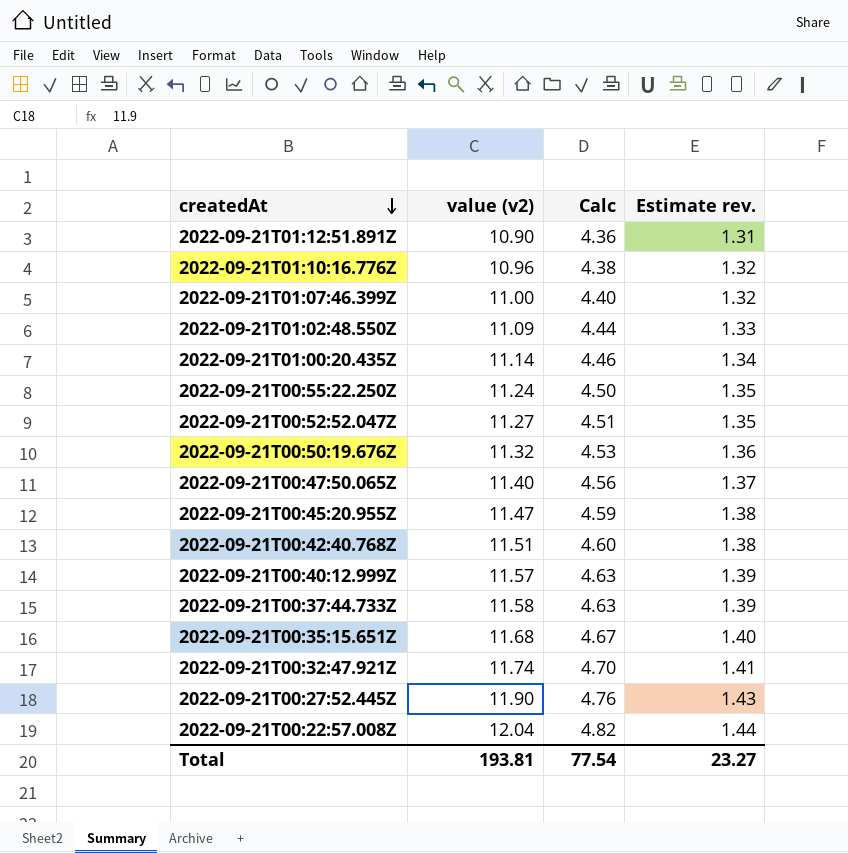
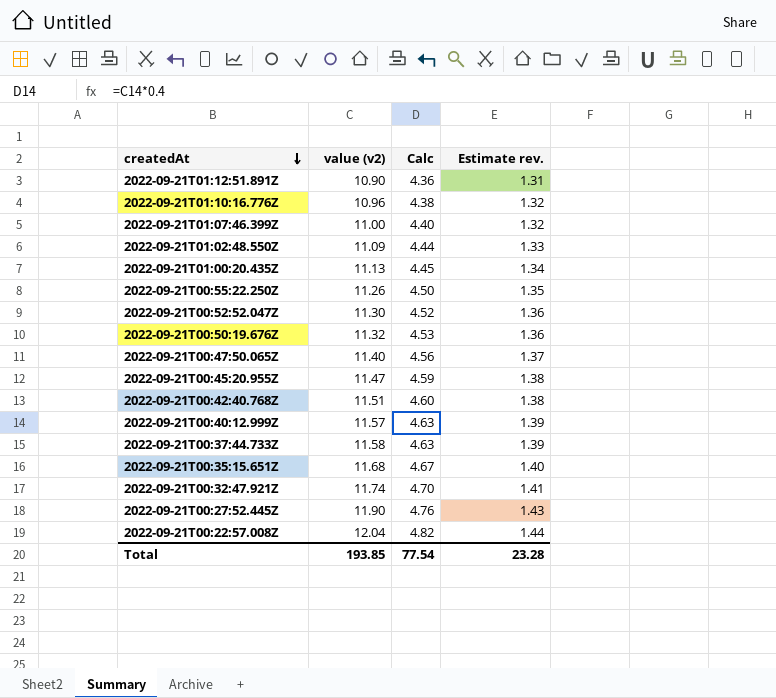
2022-09-21T01:00:20.435Z | value (v2): 11.14 -> 11.13
2022-09-21T01:00:20.435Z | Calc: 4.46 -> 4.45
2022-09-21T00:55:22.250Z | value (v2): 11.24 -> 11.26
2022-09-21T00:52:52.047Z | value (v2): 11.27 -> 11.30
2022-09-21T00:52:52.047Z | Calc: 4.51 -> 4.52
2022-09-21T00:52:52.047Z | Estimate rev.: 1.35 -> 1.36
Total | value (v2): 193.81 -> 193.85
Total | Estimate rev.: 23.27 -> 23.28

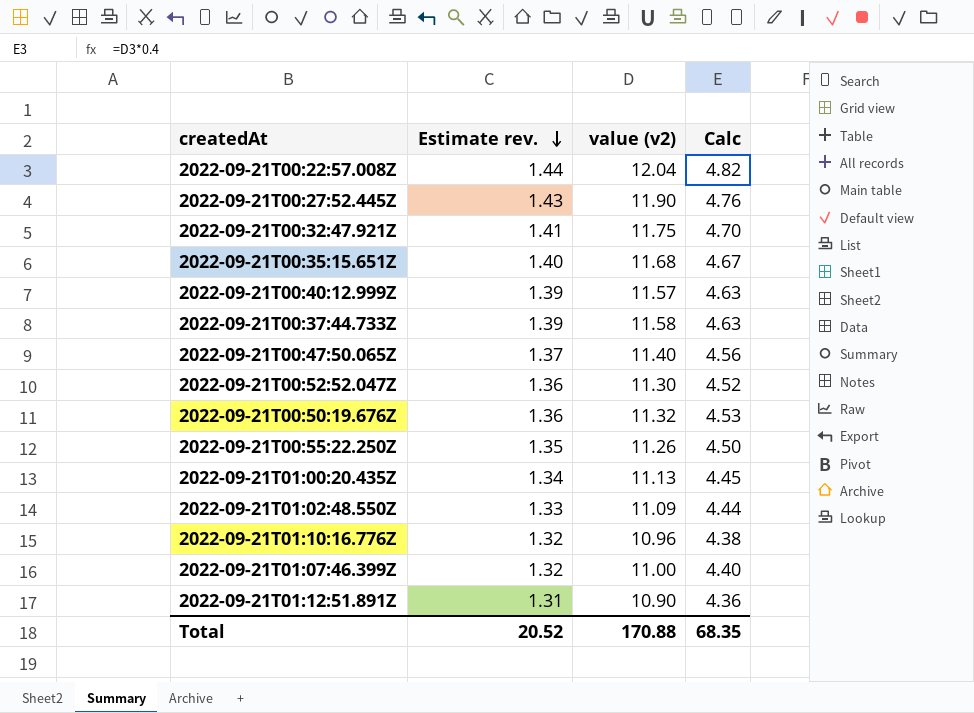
row order: createdAt descending -> Estimate rev. descending
column Estimate rev. | position: 4 -> 2
row 2022-09-21T00:45:20.955Z: 11.47 | 4.59 | 1.38 -> none
row 2022-09-21T00:42:40.768Z: 11.51 | 4.60 | 1.38 -> none
2022-09-21T00:32:47.921Z | value (v2): 11.74 -> 11.75
Total | Estimate rev.: 23.28 -> 20.52
Total | value (v2): 193.85 -> 170.88
Total | Calc: 77.54 -> 68.35

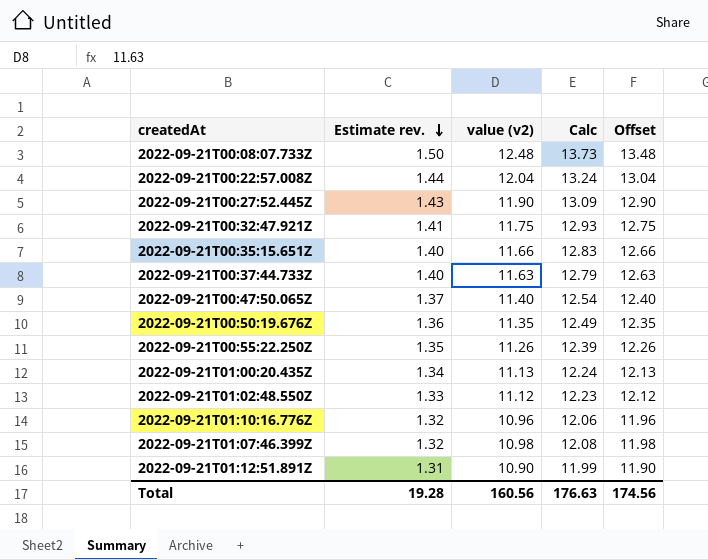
column Calc | formula: [value (v2)] * 0.4 -> [value (v2)] * 1.1
column Offset | formula: none -> [value (v2)] + 1
row 2022-09-21T00:40:12.999Z: 1.39 | 11.57 | 4.63 -> none
row 2022-09-21T00:52:52.047Z: 1.36 | 11.30 | 4.52 -> none
row 2022-09-21T00:08:07.733Z: none -> 1.50 | 12.48 | 13.73 | 13.48
2022-09-21T00:35:15.651Z | value (v2): 11.68 -> 11.66
2022-09-21T00:37:44.733Z | Estimate rev.: 1.39 -> 1.40
2022-09-21T00:37:44.733Z | value (v2): 11.58 -> 11.63
2022-09-21T00:50:19.676Z | value (v2): 11.32 -> 11.35
2022-09-21T01:02:48.550Z | value (v2): 11.09 -> 11.12
2022-09-21T01:07:46.399Z | value (v2): 11.00 -> 10.98
Total | Estimate rev.: 20.52 -> 19.28
Total | value (v2): 170.88 -> 160.56
Total | Calc: 68.35 -> 176.63

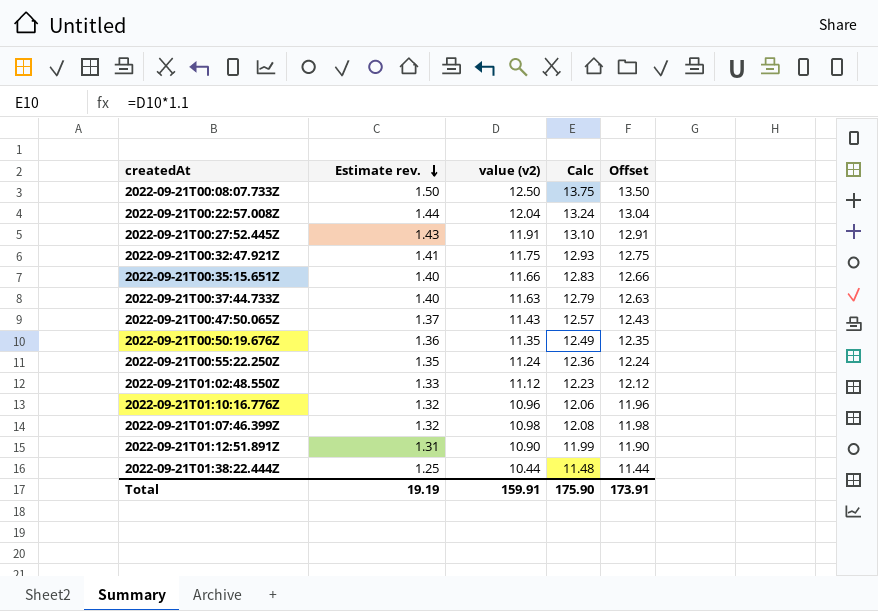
row 2022-09-21T01:00:20.435Z: 1.34 | 11.13 | 12.24 | 12.13 -> none
2022-09-21T00:08:07.733Z | value (v2): 12.48 -> 12.50
2022-09-21T00:08:07.733Z | Calc: 13.73 -> 13.75
2022-09-21T00:08:07.733Z | Offset: 13.48 -> 13.50
2022-09-21T00:27:52.445Z | value (v2): 11.90 -> 11.91
2022-09-21T00:27:52.445Z | Calc: 13.09 -> 13.10
2022-09-21T00:27:52.445Z | Offset: 12.90 -> 12.91
2022-09-21T00:47:50.065Z | value (v2): 11.40 -> 11.43
2022-09-21T00:47:50.065Z | Calc: 12.54 -> 12.57
2022-09-21T00:47:50.065Z | Offset: 12.40 -> 12.43
2022-09-21T00:55:22.250Z | value (v2): 11.26 -> 11.24
2022-09-21T00:55:22.250Z | Calc: 12.39 -> 12.36
2022-09-21T00:55:22.250Z | Offset: 12.26 -> 12.24
row 2022-09-21T01:38:22.444Z: none -> 1.25 | 10.44 | 11.48 | 11.44
Total | Estimate rev.: 19.28 -> 19.19
Total | value (v2): 160.56 -> 159.91
Total | Calc: 176.63 -> 175.90
Total | Offset: 174.56 -> 173.91

